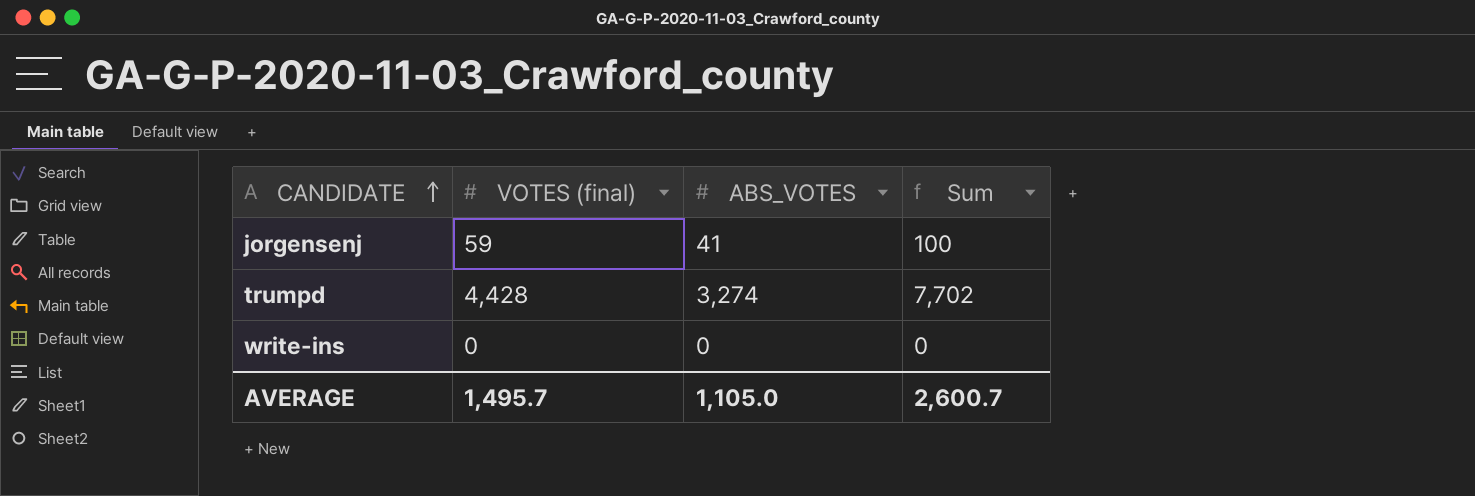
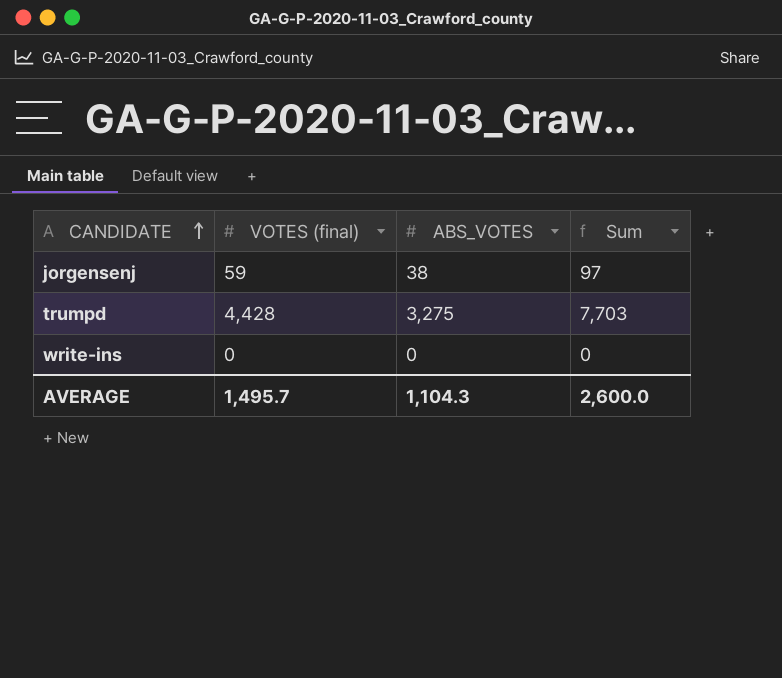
jorgensenj | ABS_VOTES: 41 -> 38
jorgensenj | Sum: 100 -> 97
trumpd | ABS_VOTES: 3,274 -> 3,275
trumpd | Sum: 7,702 -> 7,703
AVERAGE | ABS_VOTES: 1,105.0 -> 1,104.3
AVERAGE | Sum: 2,600.7 -> 2,600.0

